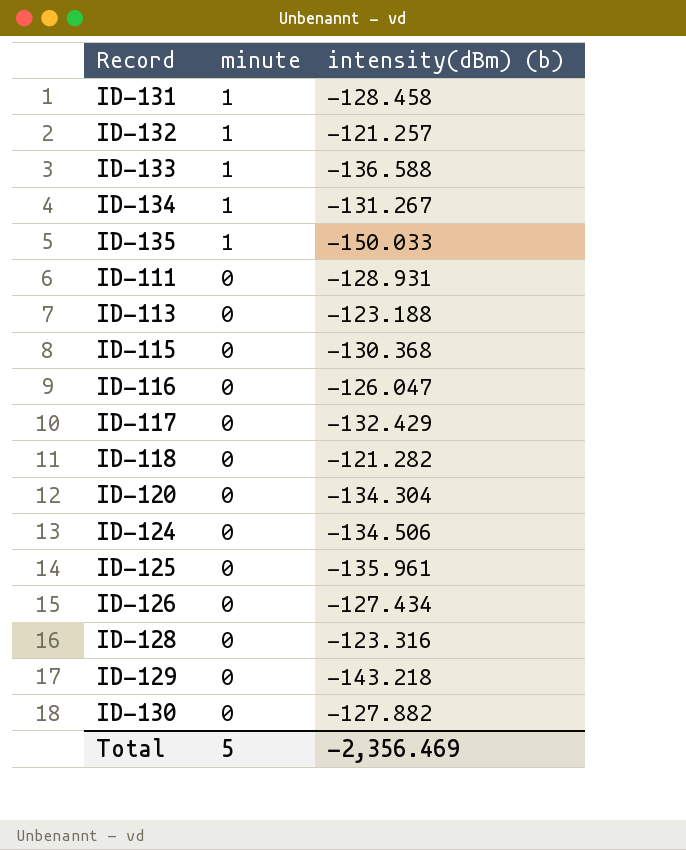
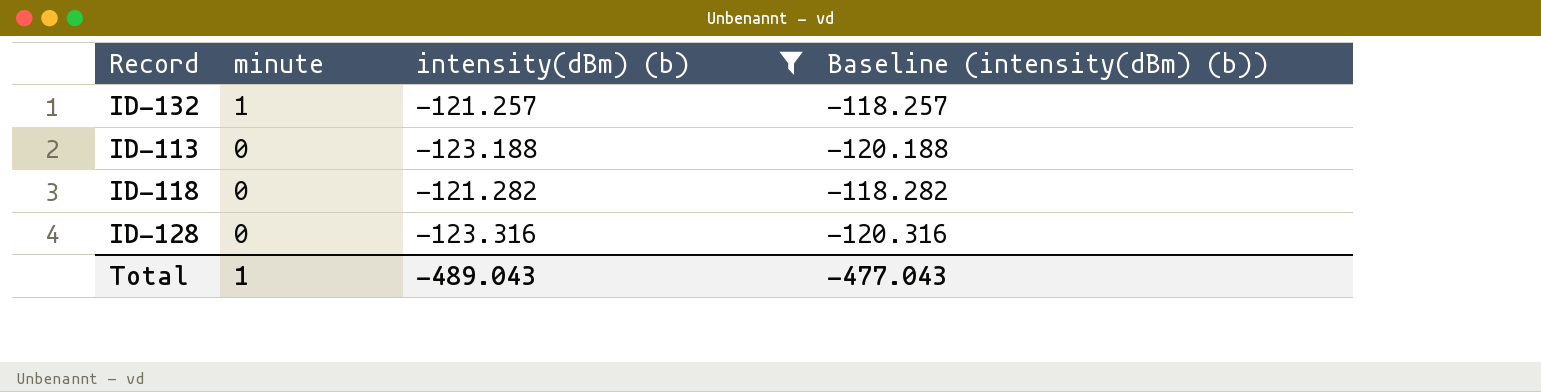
filter: none -> intensity(dBm) (b) >= -123.316
column Baseline (intensity(dBm) (b)) | formula: none -> [intensity(dBm) (b)] + 3
Total | minute: 5 -> 1
Total | intensity(dBm) (b): -2,356.469 -> -489.043

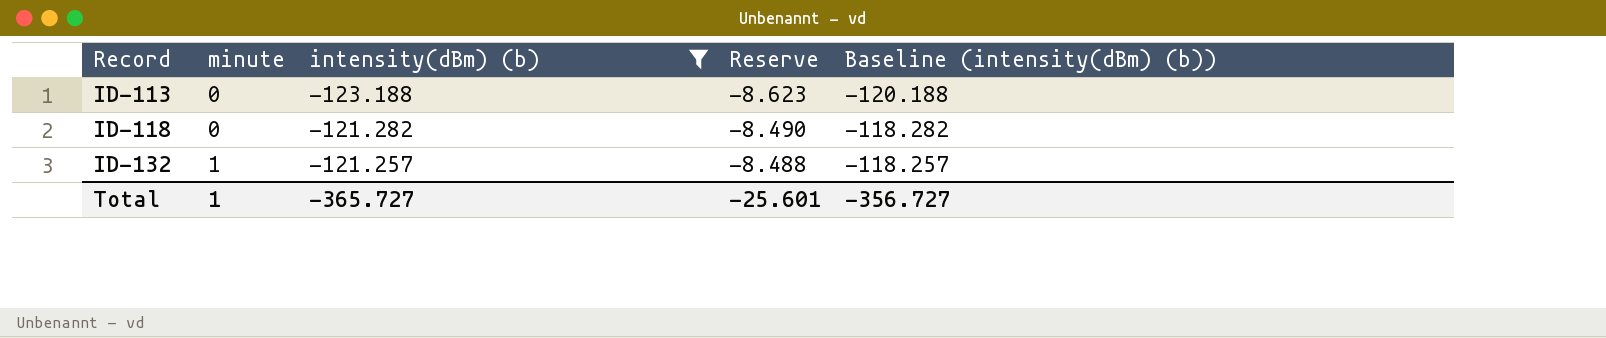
row order: minute descending -> Record ascending
column Reserve | formula: none -> [intensity(dBm) (b)] * 0.07
row ID-128: 0 | -123.316 | -120.316 -> none
Total | intensity(dBm) (b): -489.043 -> -365.727
Total | Baseline (intensity(dBm) (b)): -477.043 -> -356.727

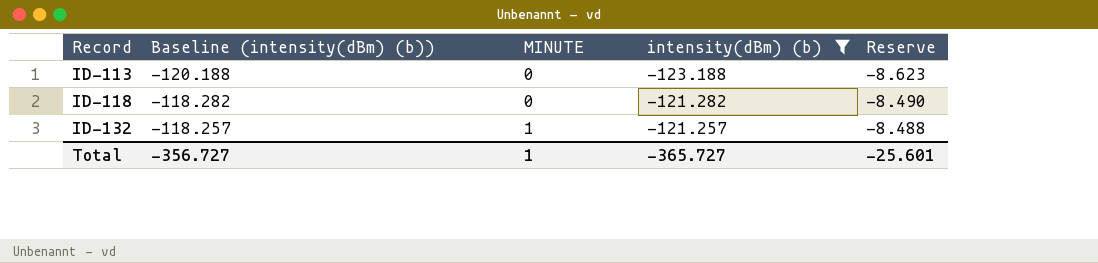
column Baseline (intensity(dBm) (b)) | position: 5 -> 2
column name: minute -> MINUTE

